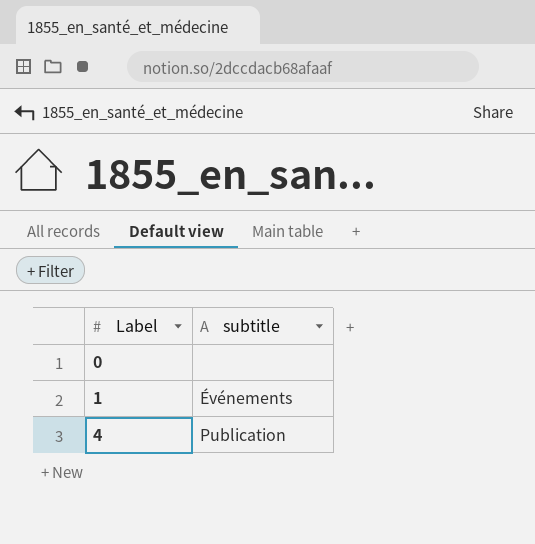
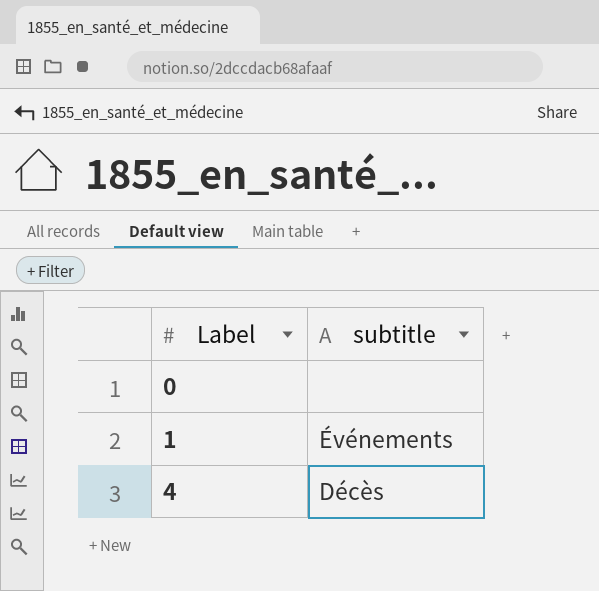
4 | subtitle: Publication -> Décès

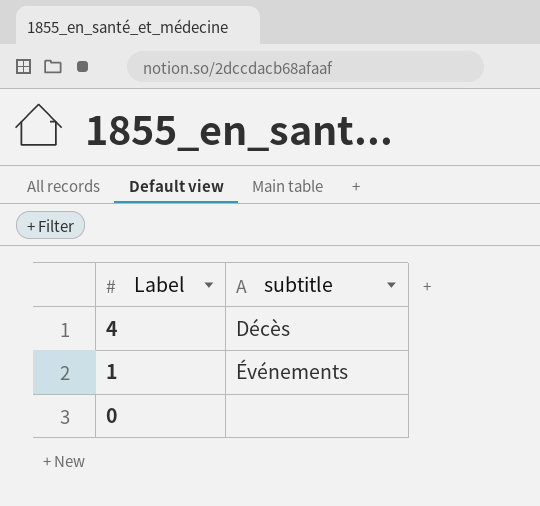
row order: Label ascending -> Label descending

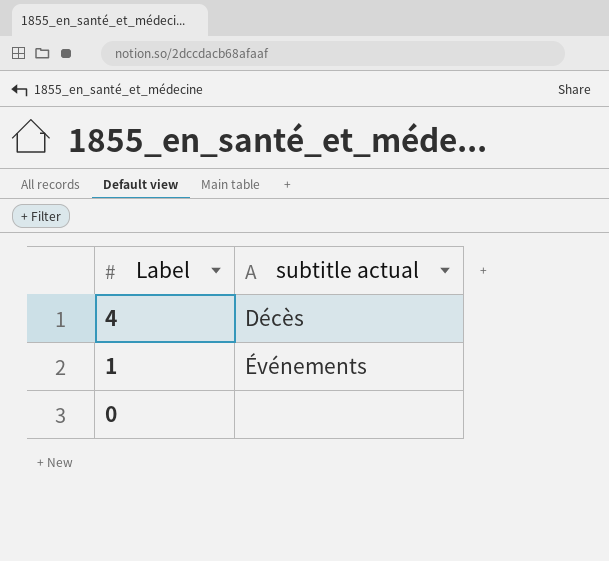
column name: subtitle -> subtitle actual

